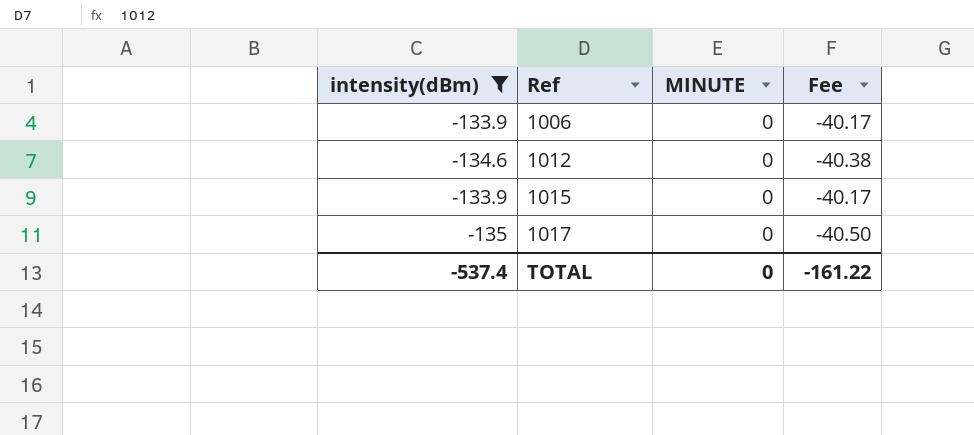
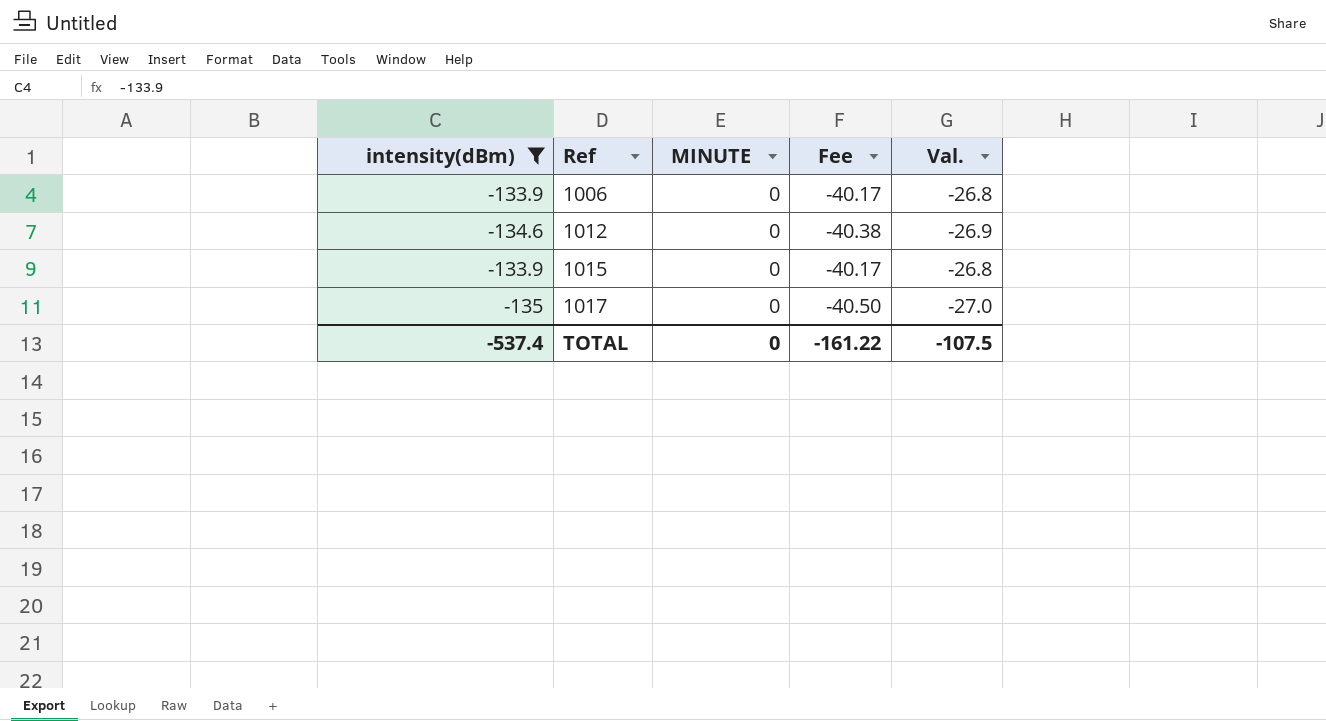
column Val. | formula: none -> [intensity(dBm)] * 0.2

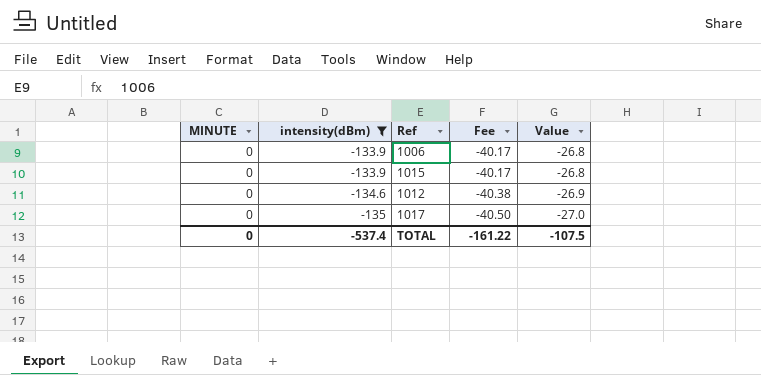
row order: Ref ascending -> intensity(dBm) descending
column MINUTE | position: 3 -> 1
column name: Val. -> Value

